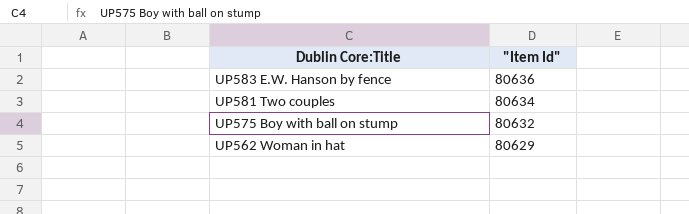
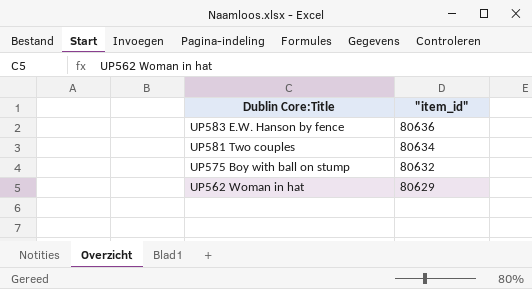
column name: "Item Id" -> "item_id"

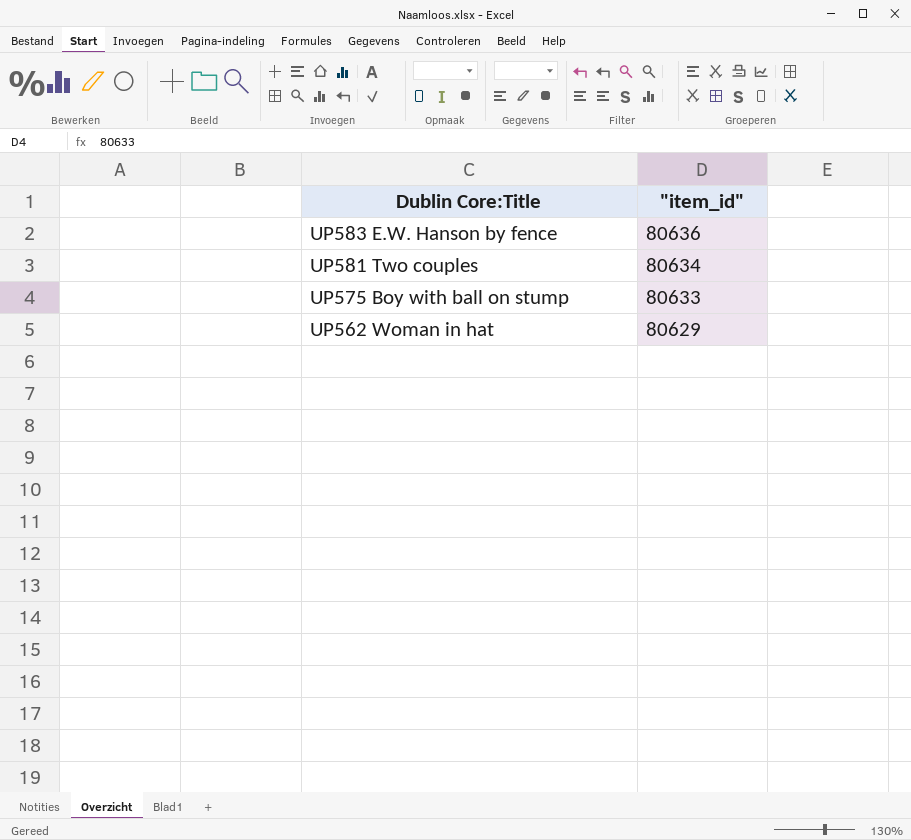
UP575 Boy with ball on stump | "item_id": 80632 -> 80633

